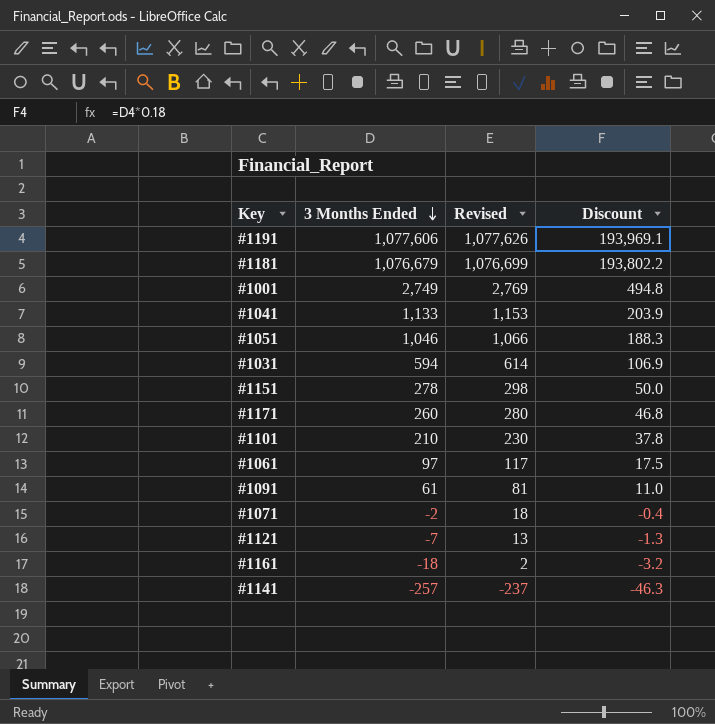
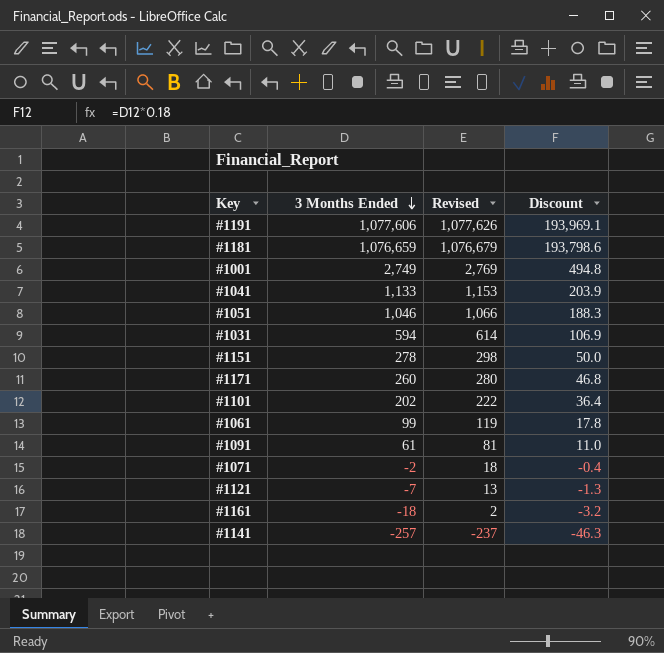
#1181 | 3 Months Ended: 1,076,679 -> 1,076,659
#1181 | Revised: 1,076,699 -> 1,076,679
#1181 | Discount: 193,802.2 -> 193,798.6
#1101 | 3 Months Ended: 210 -> 202
#1101 | Revised: 230 -> 222
#1101 | Discount: 37.8 -> 36.4
#1061 | 3 Months Ended: 97 -> 99
#1061 | Revised: 117 -> 119
#1061 | Discount: 17.5 -> 17.8

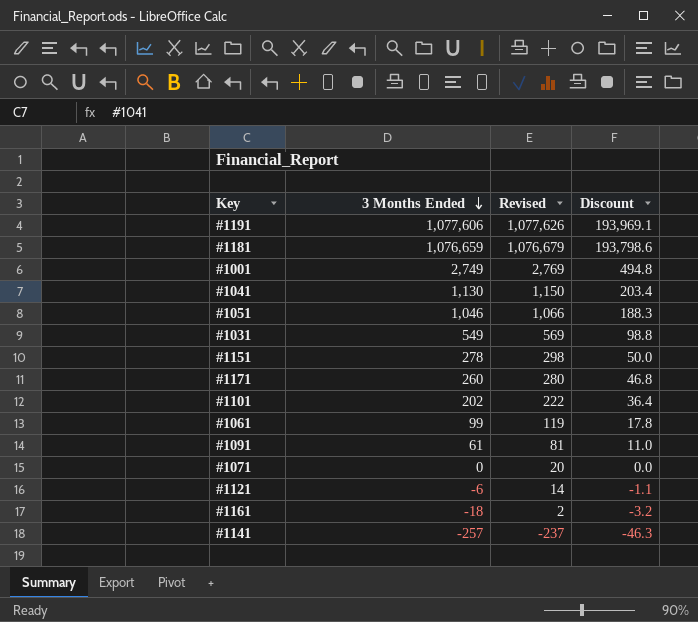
#1041 | 3 Months Ended: 1,133 -> 1,130
#1041 | Revised: 1,153 -> 1,150
#1041 | Discount: 203.9 -> 203.4
#1031 | 3 Months Ended: 594 -> 549
#1031 | Revised: 614 -> 569
#1031 | Discount: 106.9 -> 98.8
#1071 | 3 Months Ended: -2 -> 0
#1071 | Revised: 18 -> 20
#1071 | Discount: -0.4 -> 0.0
#1121 | 3 Months Ended: -7 -> -6
#1121 | Revised: 13 -> 14
#1121 | Discount: -1.3 -> -1.1

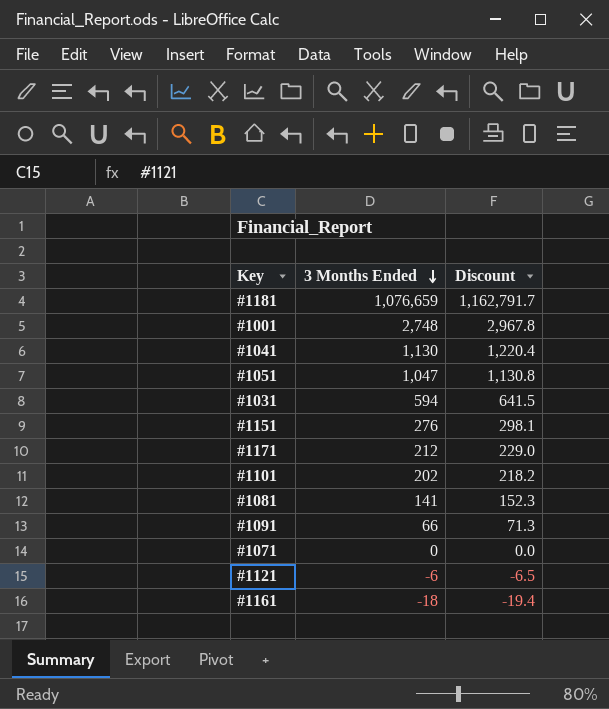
column Revised | formula: [3 Months Ended] + 20 -> none
column Discount | formula: [3 Months Ended] * 0.18 -> [3 Months Ended] * 1.08
row #1191: 1,077,606 | 1,077,626 | 193,969.1 -> none
row #1061: 99 | 119 | 17.8 -> none
row #1141: -257 | -237 | -46.3 -> none
#1001 | 3 Months Ended: 2,749 -> 2,748
#1051 | 3 Months Ended: 1,046 -> 1,047
#1031 | 3 Months Ended: 549 -> 594
#1151 | 3 Months Ended: 278 -> 276
#1171 | 3 Months Ended: 260 -> 212
row #1081: none -> 141 | 152.3
#1091 | 3 Months Ended: 61 -> 66

